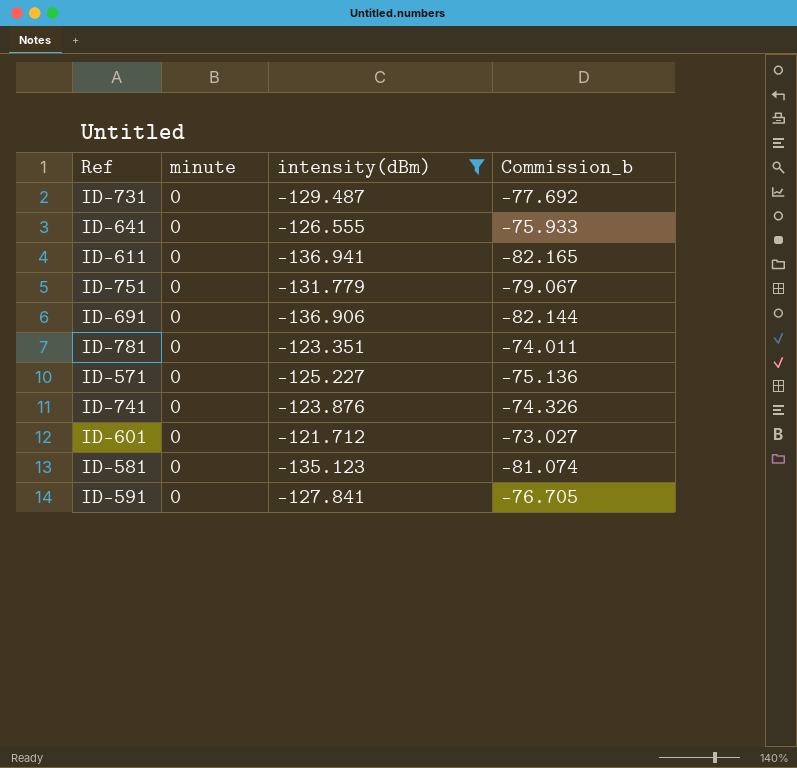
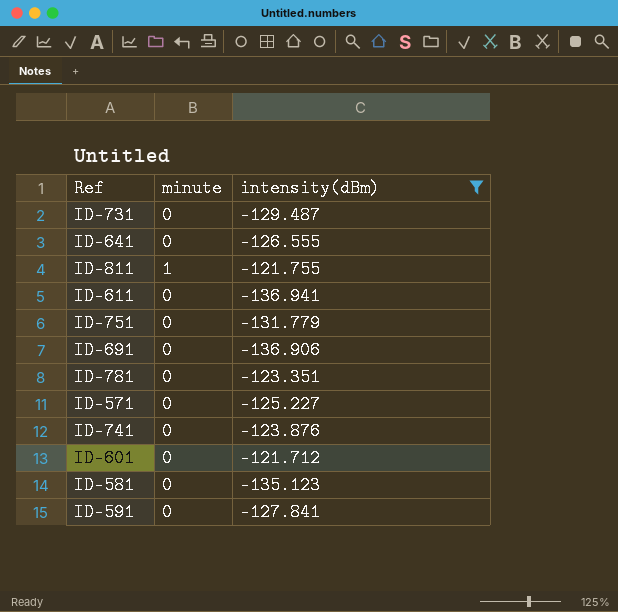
column Commission_b | formula: [intensity(dBm)] * 0.6 -> none
row ID-811: none -> 1 | -121.755

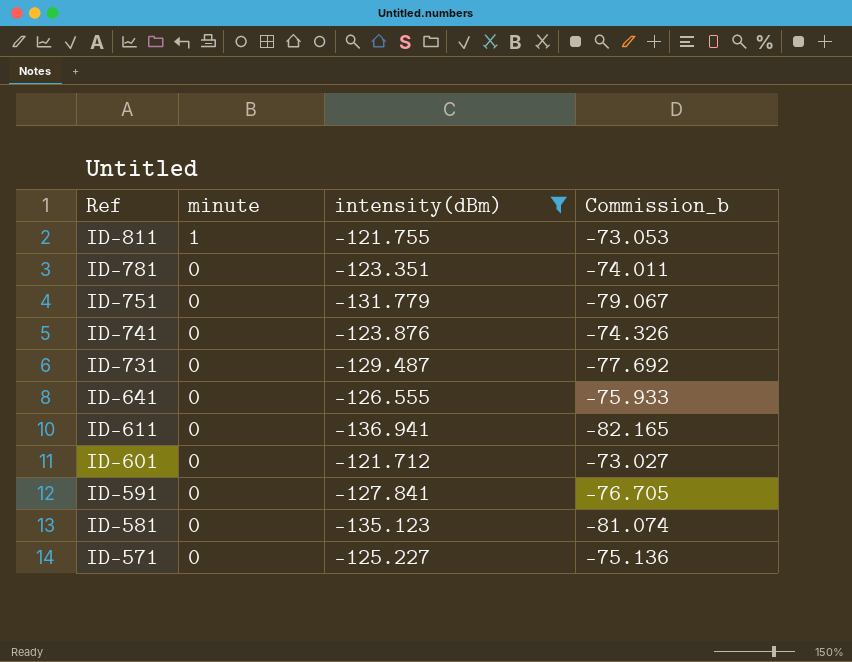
row order: none -> Ref descending
column Commission_b | formula: none -> [intensity(dBm)] * 0.6
row ID-691: 0 | -136.906 -> none

